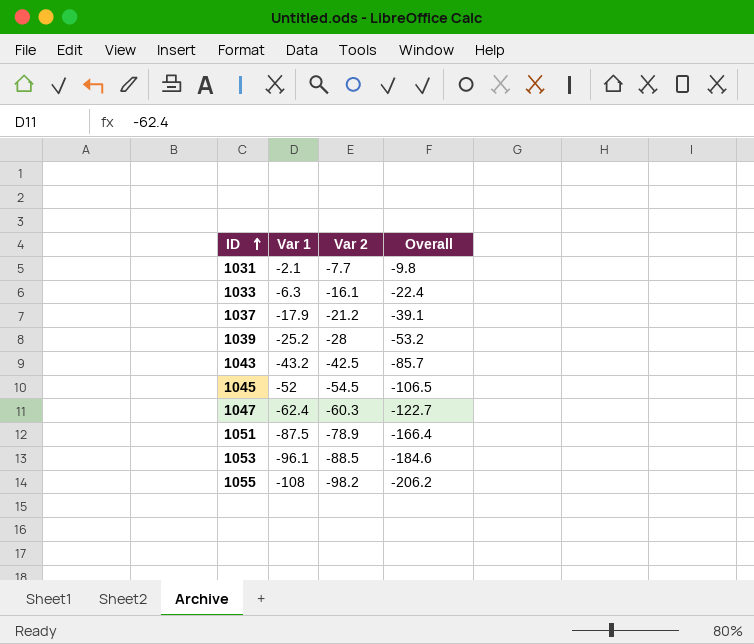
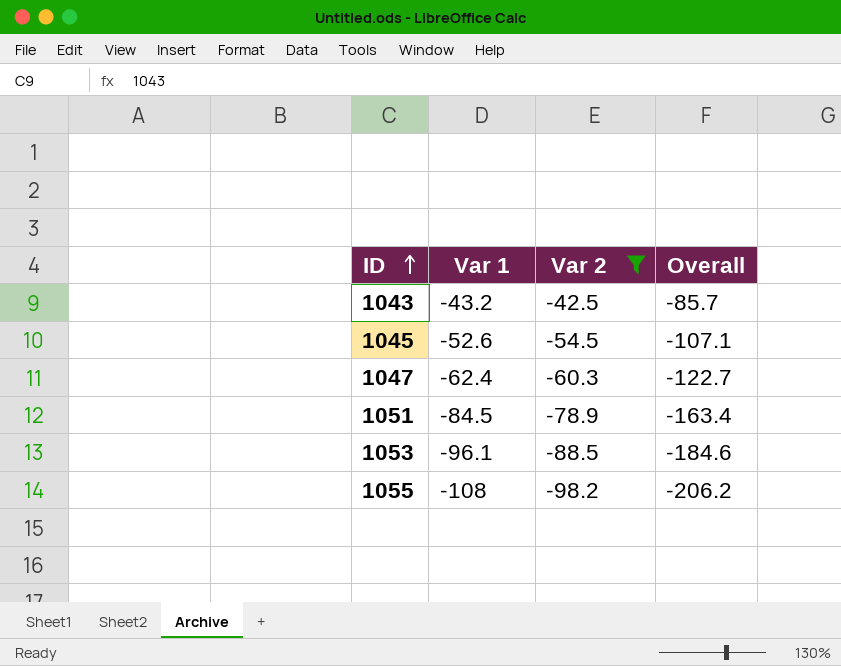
filter: none -> Var 2 <= -42.5
1045 | Var 1: -52 -> -52.6
1045 | Overall: -106.5 -> -107.1
1051 | Var 1: -87.5 -> -84.5
1051 | Overall: -166.4 -> -163.4

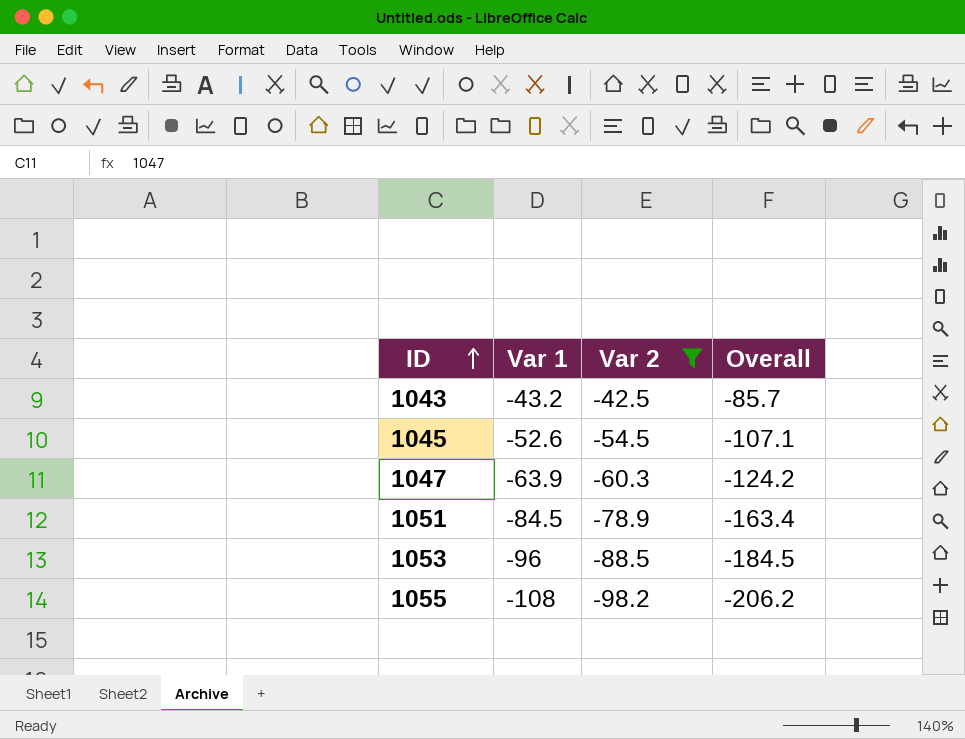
1047 | Var 1: -62.4 -> -63.9
1047 | Overall: -122.7 -> -124.2
1053 | Var 1: -96.1 -> -96
1053 | Overall: -184.6 -> -184.5

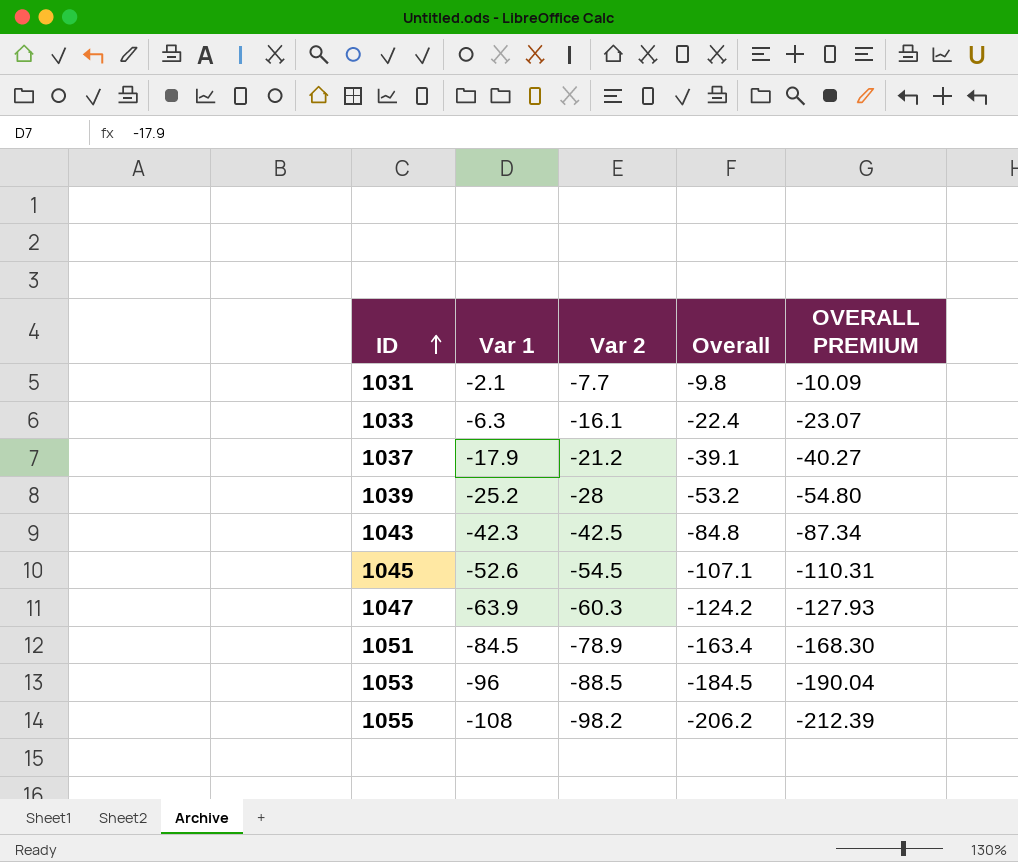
filter: Var 2 <= -42.5 -> none
column OVERALL PREMIUM | formula: none -> [Overall] * 1.03
1043 | Var 1: -43.2 -> -42.3
1043 | Overall: -85.7 -> -84.8

